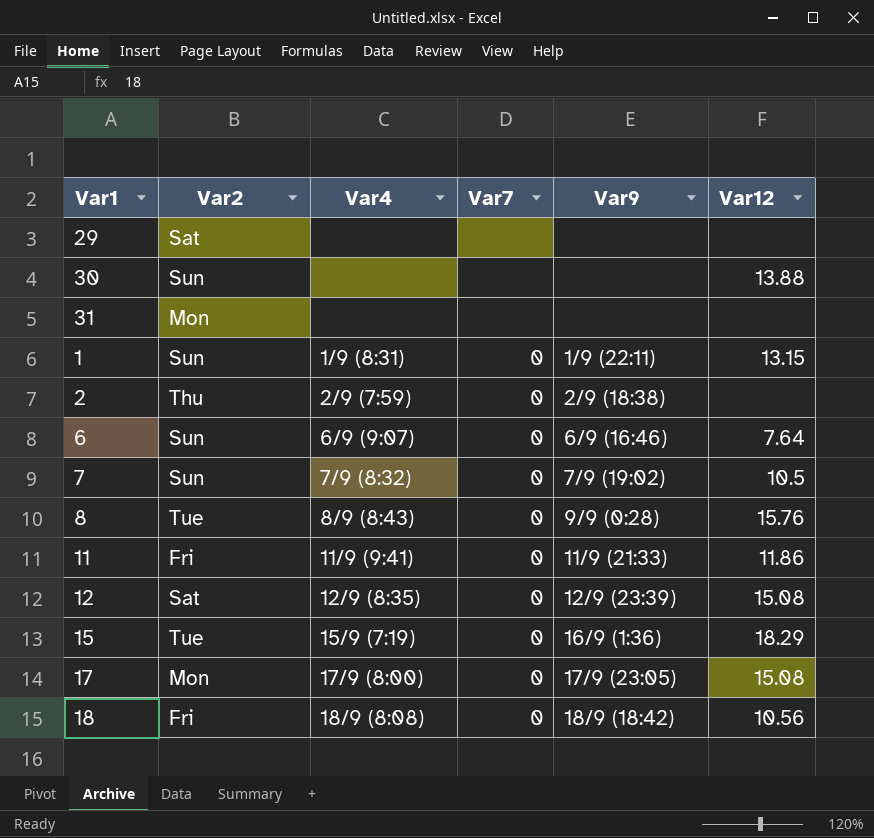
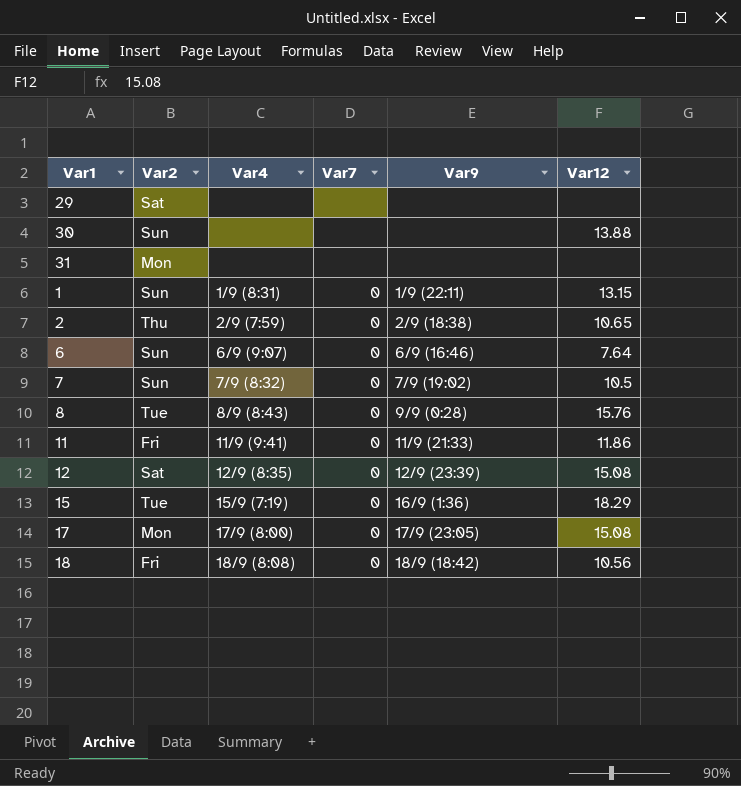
2 | Var12: none -> 10.65

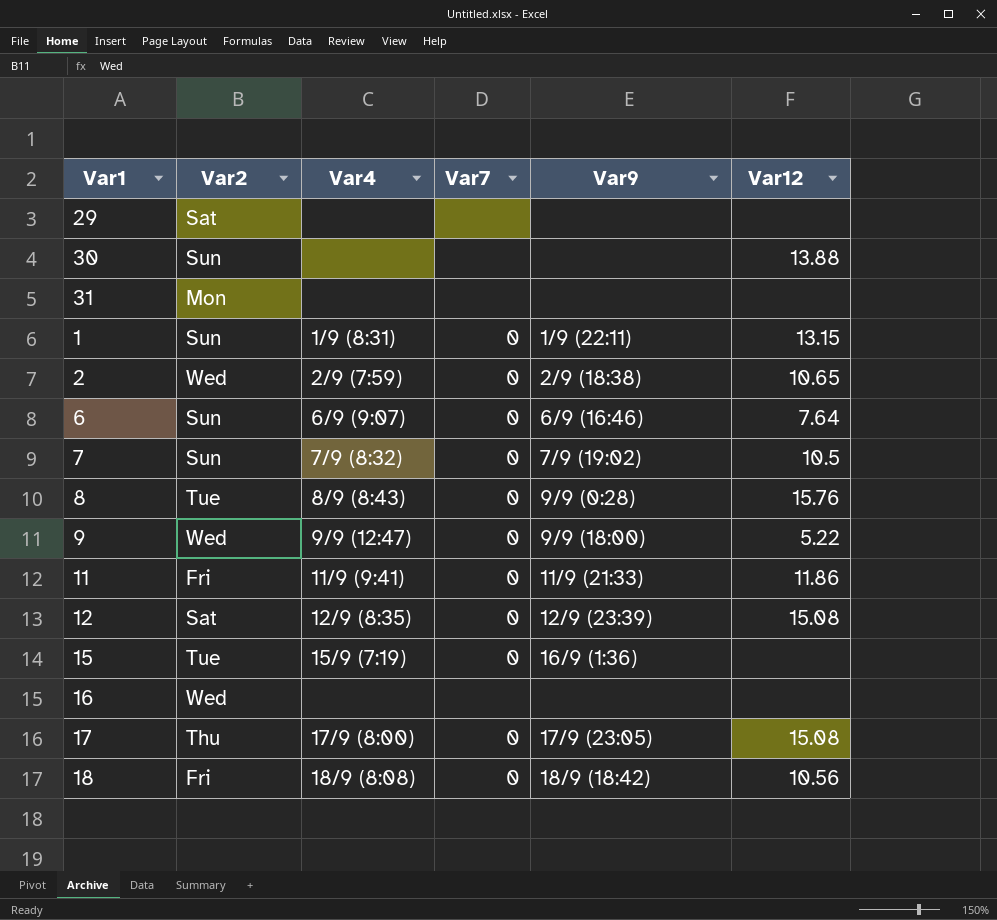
2 | Var2: Thu -> Wed
row 9: none -> Wed | 9/9 (12:47) | 0 | 9/9 (18:00) | 5.22
15 | Var12: 18.29 -> none
row 16: none -> Wed | none | none | none | none
17 | Var2: Mon -> Thu

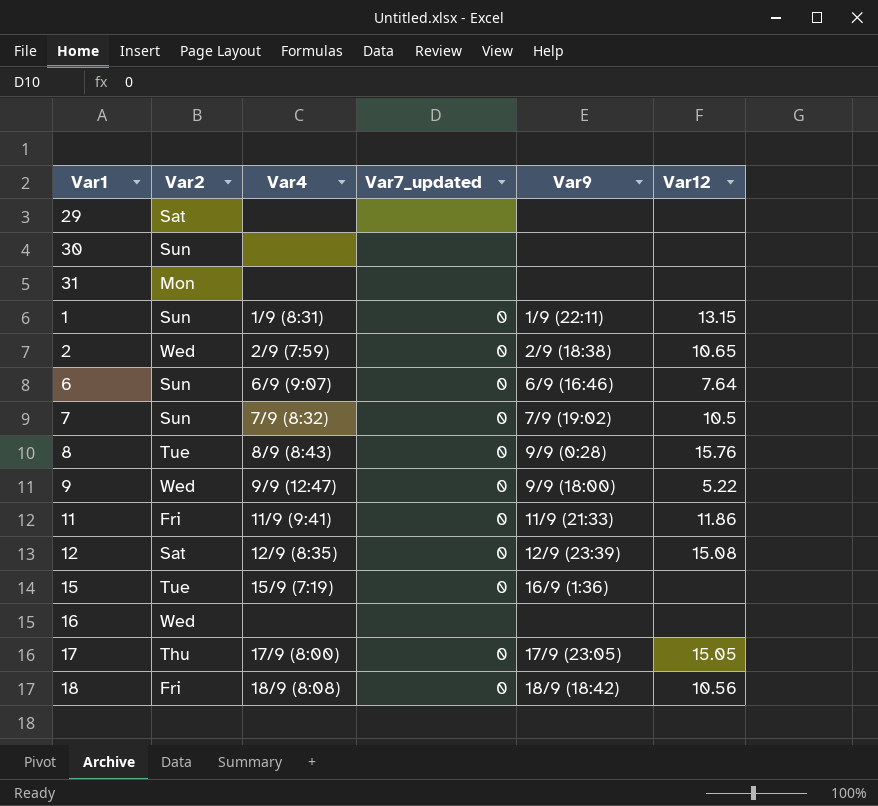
column name: Var7 -> Var7_updated
30 | Var12: 13.88 -> none
17 | Var12: 15.08 -> 15.05

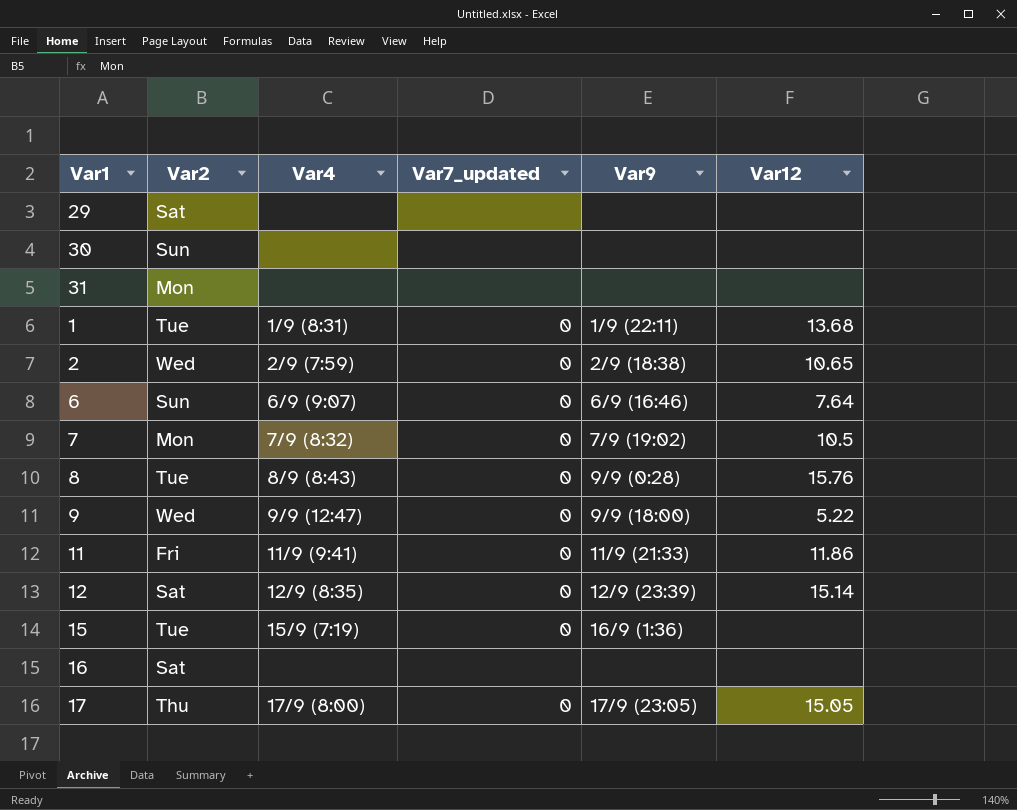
row 18: Fri | 18/9 (8:08) | 0 | 18/9 (18:42) | 10.56 -> none
1 | Var2: Sun -> Tue
1 | Var12: 13.15 -> 13.68
7 | Var2: Sun -> Mon
12 | Var12: 15.08 -> 15.14
16 | Var2: Wed -> Sat

